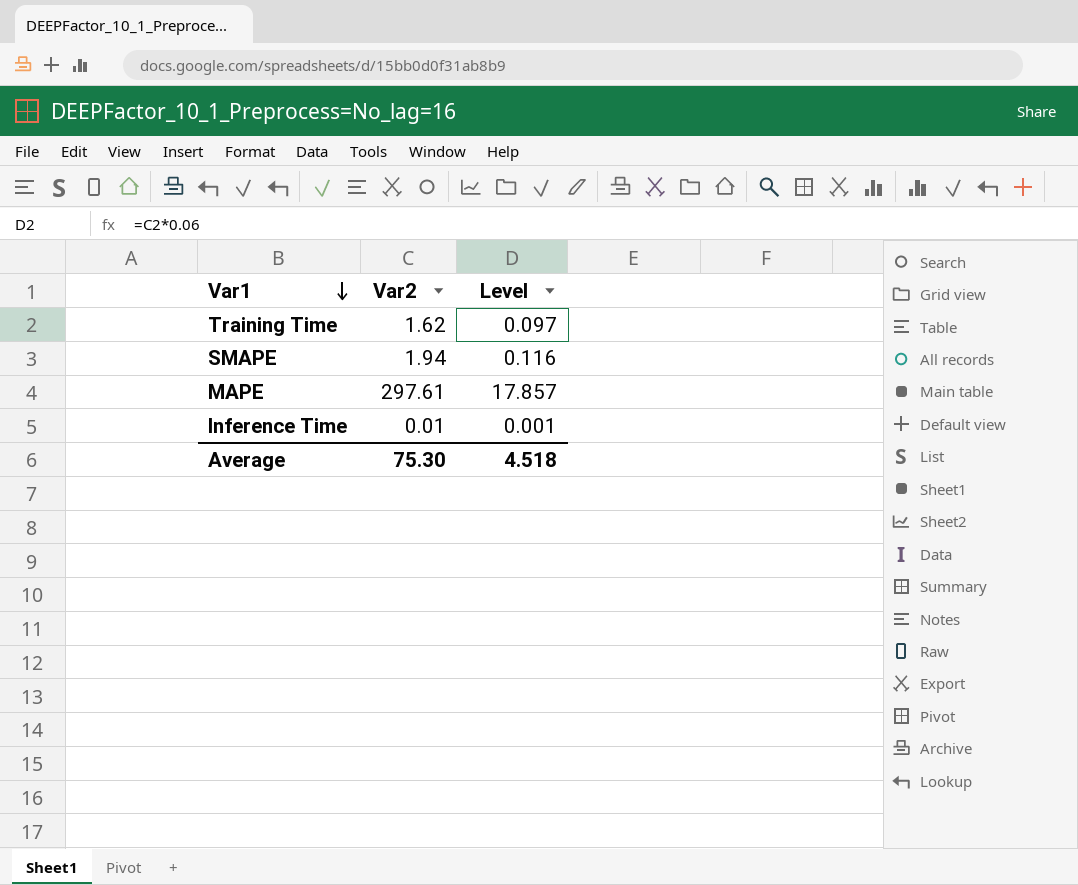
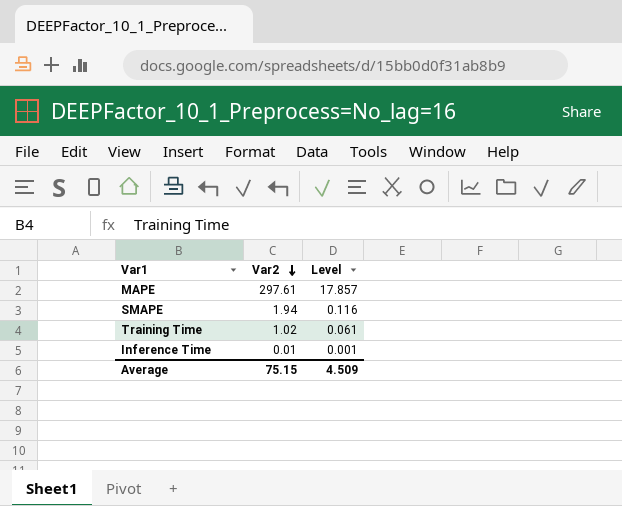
row order: Var1 descending -> Var2 descending
Training Time | Var2: 1.62 -> 1.02
Training Time | Level: 0.097 -> 0.061
Average | Var2: 75.30 -> 75.15
Average | Level: 4.518 -> 4.509

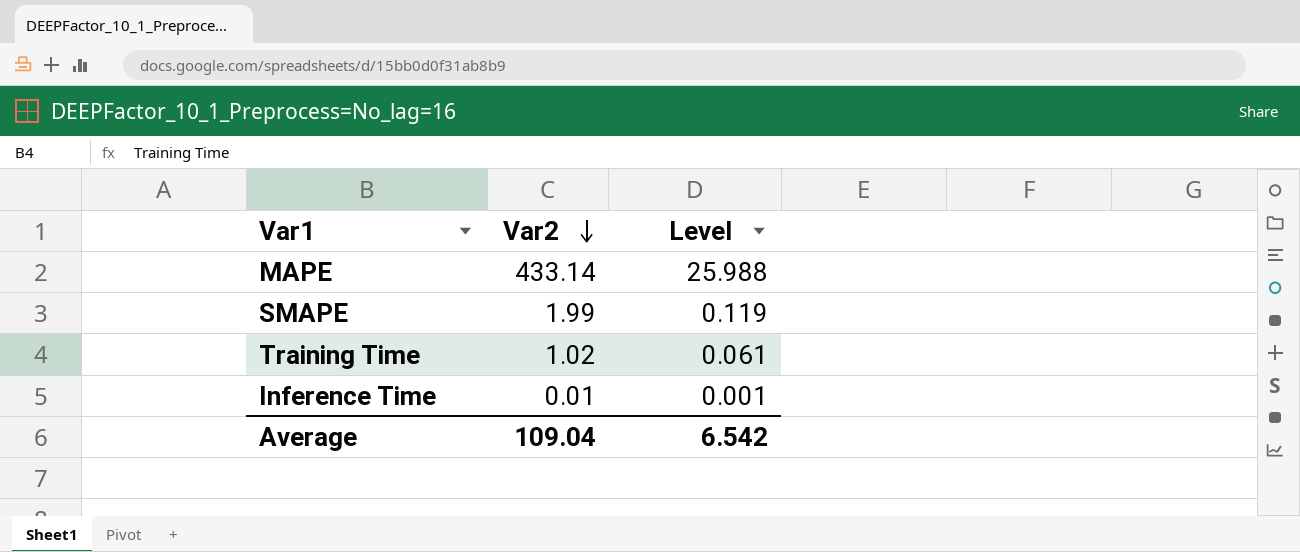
MAPE | Var2: 297.61 -> 433.14
MAPE | Level: 17.857 -> 25.988
SMAPE | Var2: 1.94 -> 1.99
SMAPE | Level: 0.116 -> 0.119
Average | Var2: 75.15 -> 109.04
Average | Level: 4.509 -> 6.542

